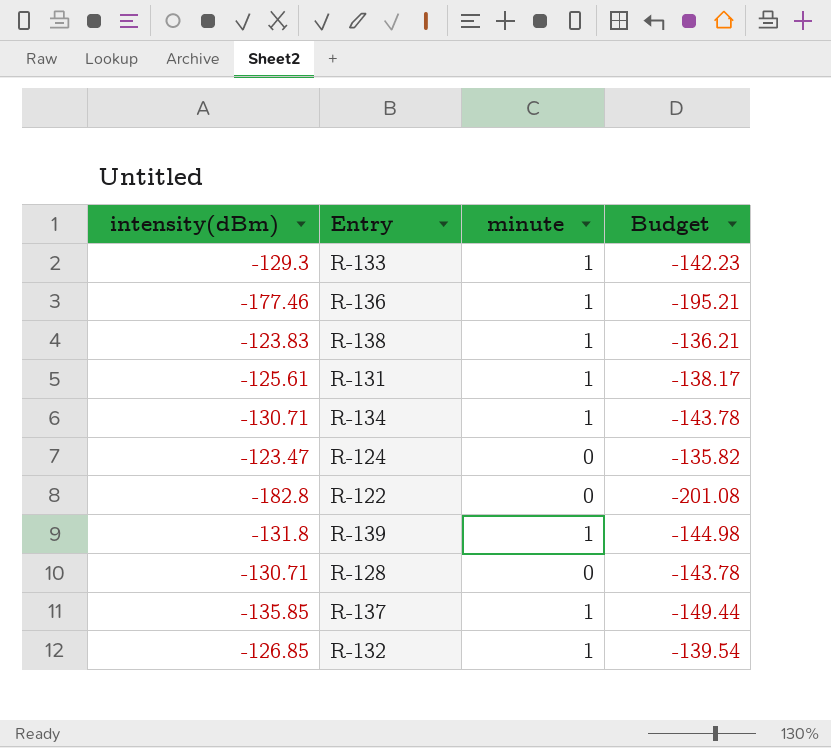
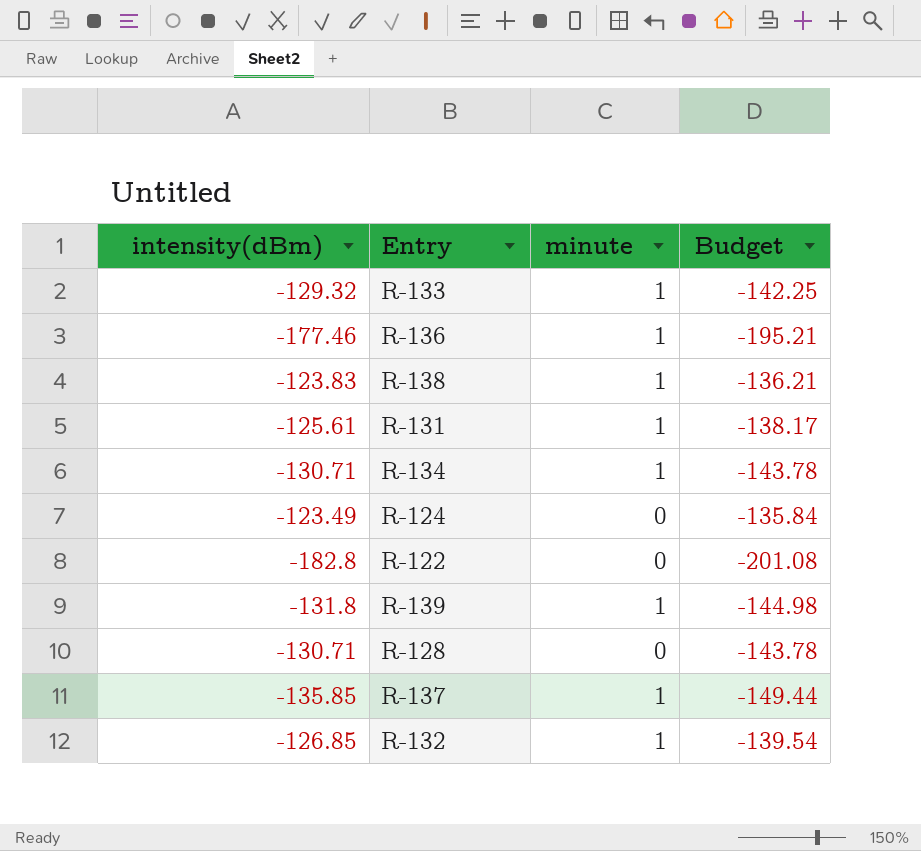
R-133 | intensity(dBm): -129.3 -> -129.32
R-133 | Budget: -142.23 -> -142.25
R-124 | intensity(dBm): -123.47 -> -123.49
R-124 | Budget: -135.82 -> -135.84

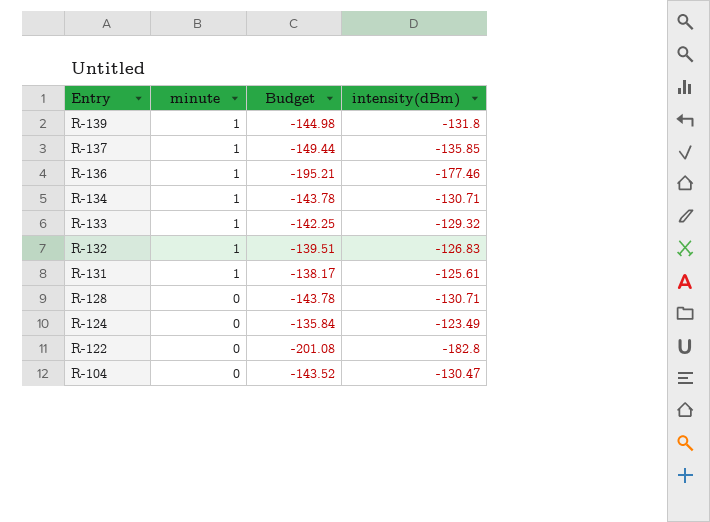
row order: none -> Entry descending
column intensity(dBm) | position: 1 -> 4
row R-138: -123.83 | 1 | -136.21 -> none
R-132 | Budget: -139.54 -> -139.51
R-132 | intensity(dBm): -126.85 -> -126.83
row R-104: none -> 0 | -143.52 | -130.47

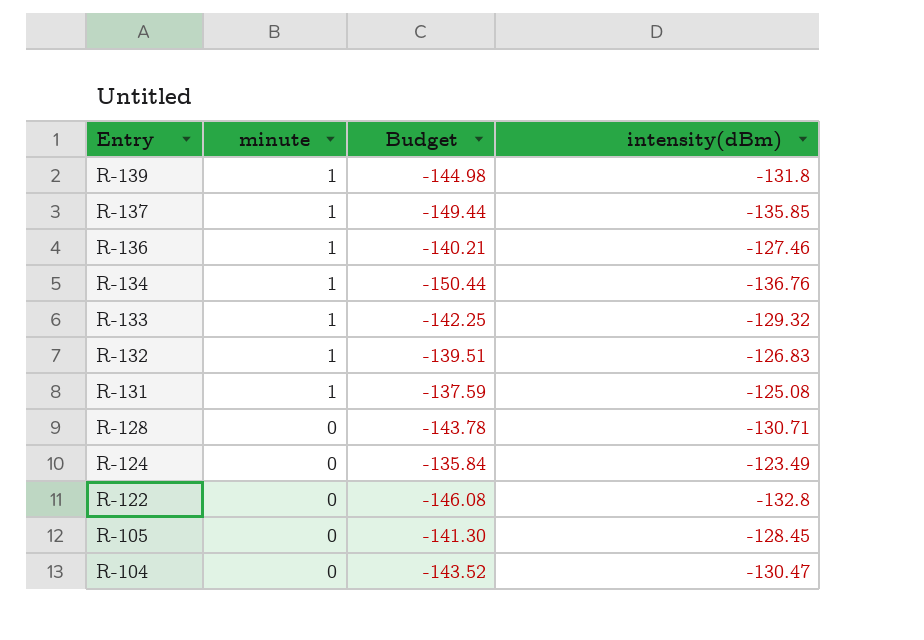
R-136 | Budget: -195.21 -> -140.21
R-136 | intensity(dBm): -177.46 -> -127.46
R-134 | Budget: -143.78 -> -150.44
R-134 | intensity(dBm): -130.71 -> -136.76
R-131 | Budget: -138.17 -> -137.59
R-131 | intensity(dBm): -125.61 -> -125.08
R-122 | Budget: -201.08 -> -146.08
R-122 | intensity(dBm): -182.8 -> -132.8
row R-105: none -> 0 | -141.30 | -128.45

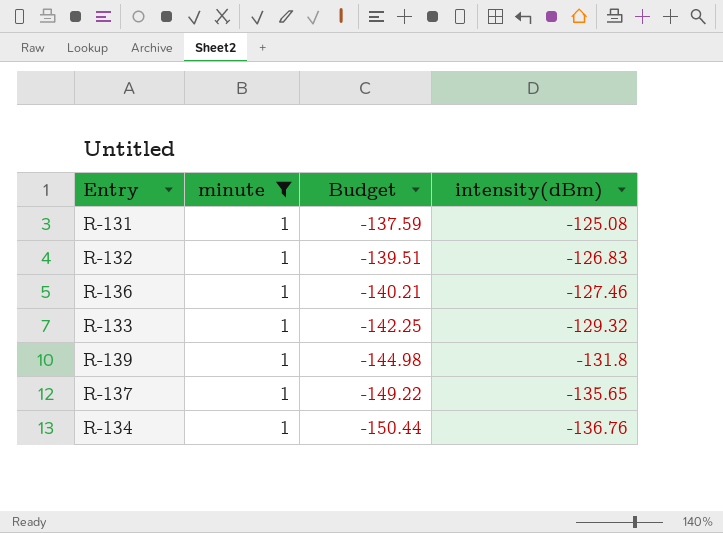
filter: none -> minute = 1
row order: Entry descending -> Budget descending
R-137 | Budget: -149.44 -> -149.22
R-137 | intensity(dBm): -135.85 -> -135.65

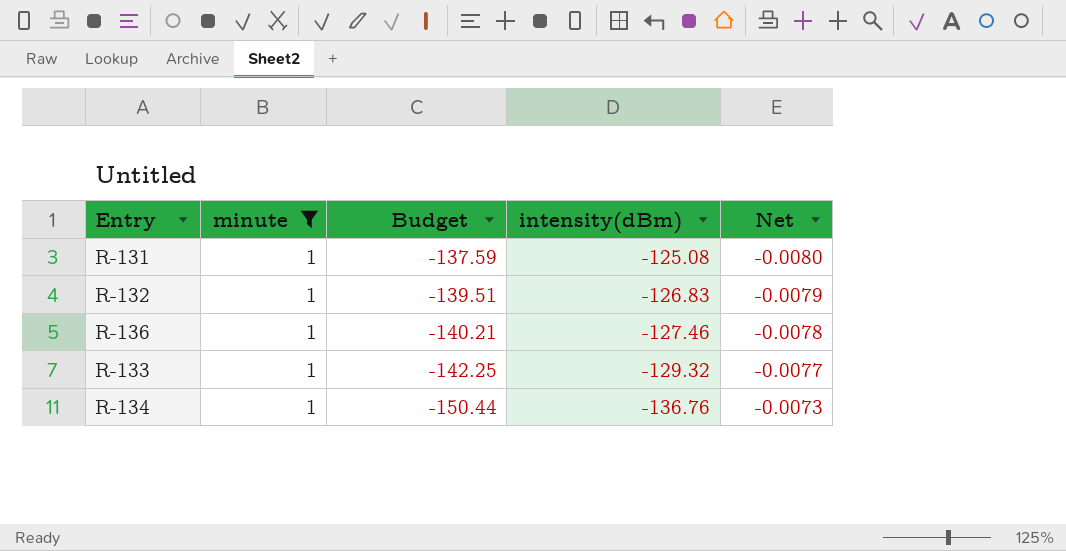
column Net | formula: none -> [minute] / [intensity(dBm)]
row R-139: 1 | -144.98 | -131.8 -> none
row R-137: 1 | -149.22 | -135.65 -> none

